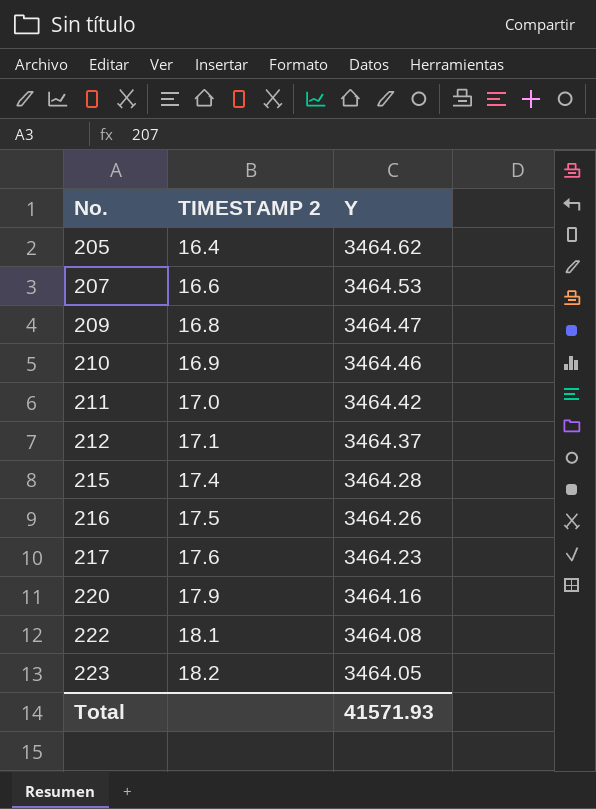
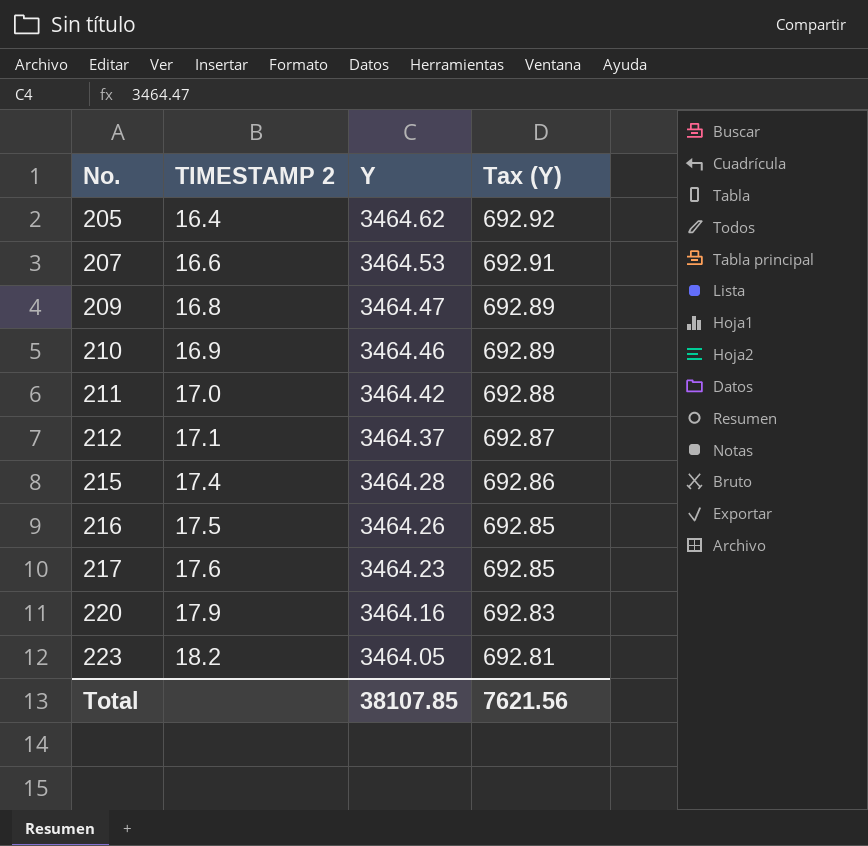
column Tax (Y) | formula: none -> [Y] * 0.2
row 222: 18.1 | 3464.08 -> none
Total | Y: 41571.93 -> 38107.85

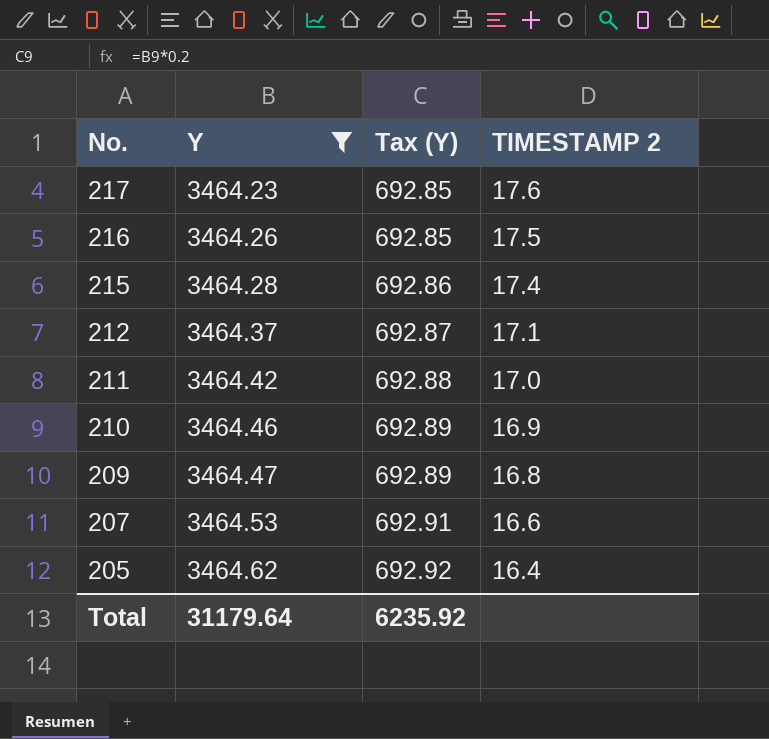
filter: none -> Y >= 3464.23
row order: No. ascending -> No. descending
column TIMESTAMP 2 | position: 2 -> 4
Total | Y: 38107.85 -> 31179.64
Total | Tax (Y): 7621.56 -> 6235.92

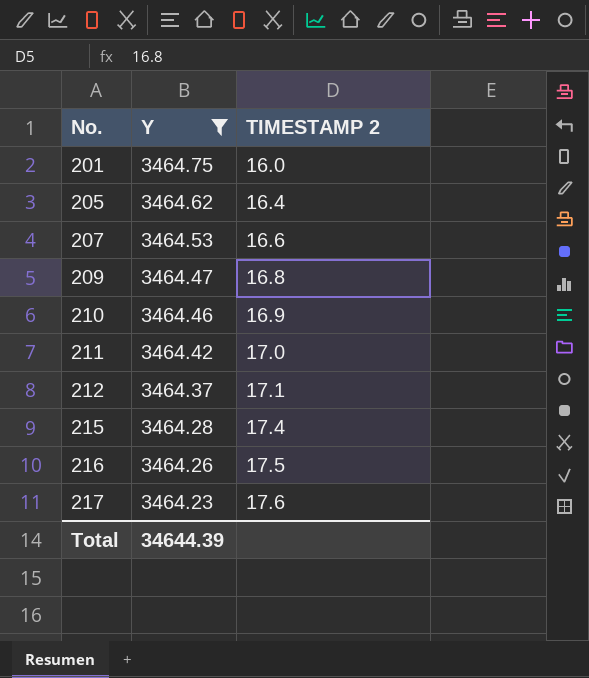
row order: No. descending -> No. ascending
column Tax (Y) | formula: [Y] * 0.2 -> none
row 201: none -> 3464.75 | 16.0
Total | Y: 31179.64 -> 34644.39

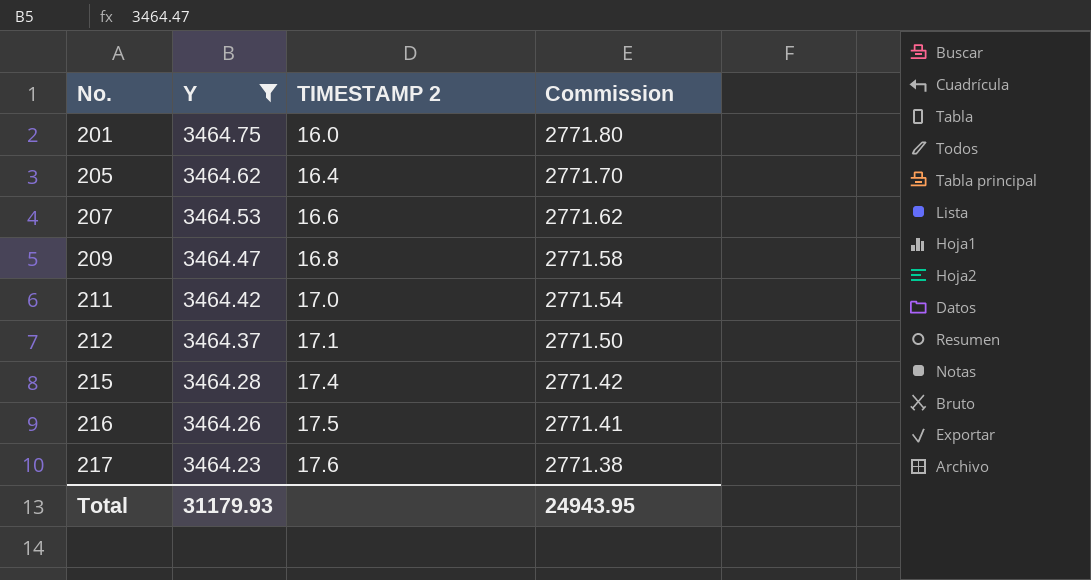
column Commission | formula: none -> [Y] * 0.8
row 210: 3464.46 | 16.9 -> none
Total | Y: 34644.39 -> 31179.93

